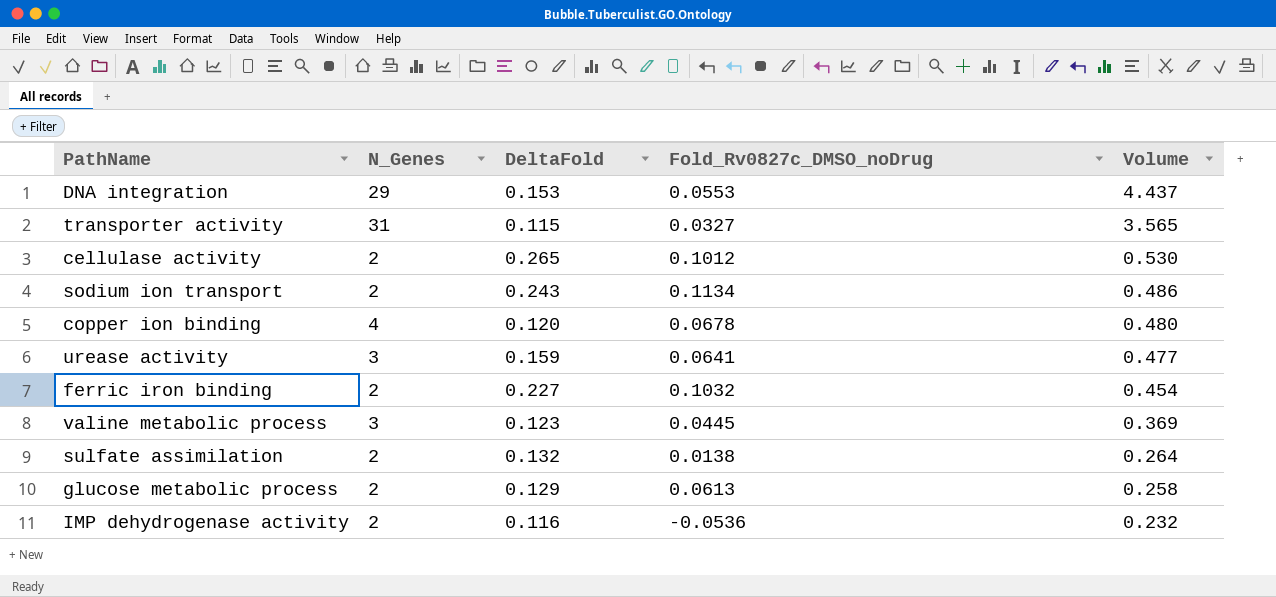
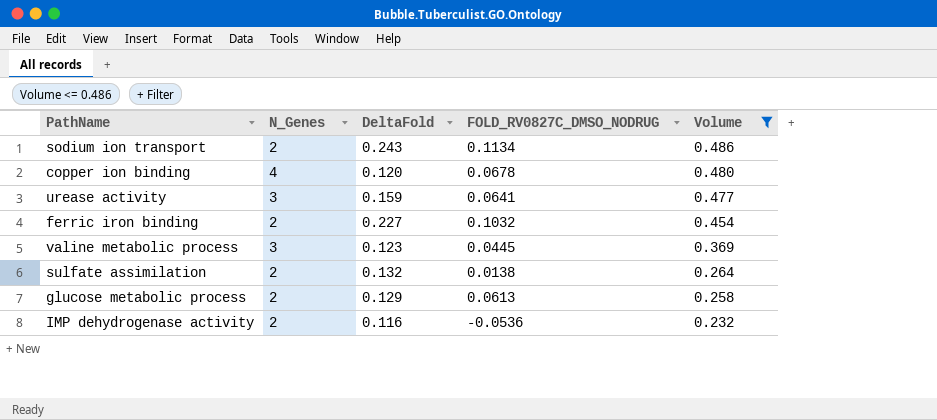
filter: none -> Volume <= 0.486
column name: Fold_Rv0827c_DMSO_noDrug -> FOLD_RV0827C_DMSO_NODRUG

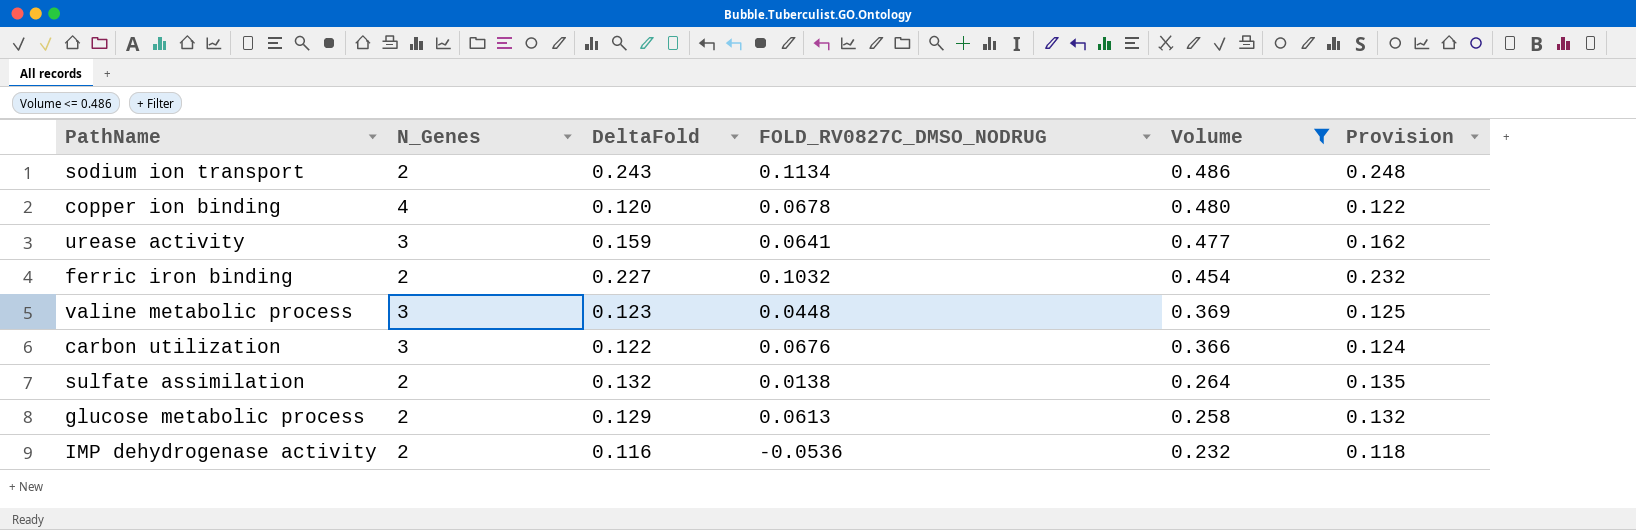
column Provision | formula: none -> [DeltaFold] * 1.02
valine metabolic process | FOLD_RV0827C_DMSO_NODRUG: 0.0445 -> 0.0448
row carbon utilization: none -> 3 | 0.122 | 0.0676 | 0.366 | 0.124

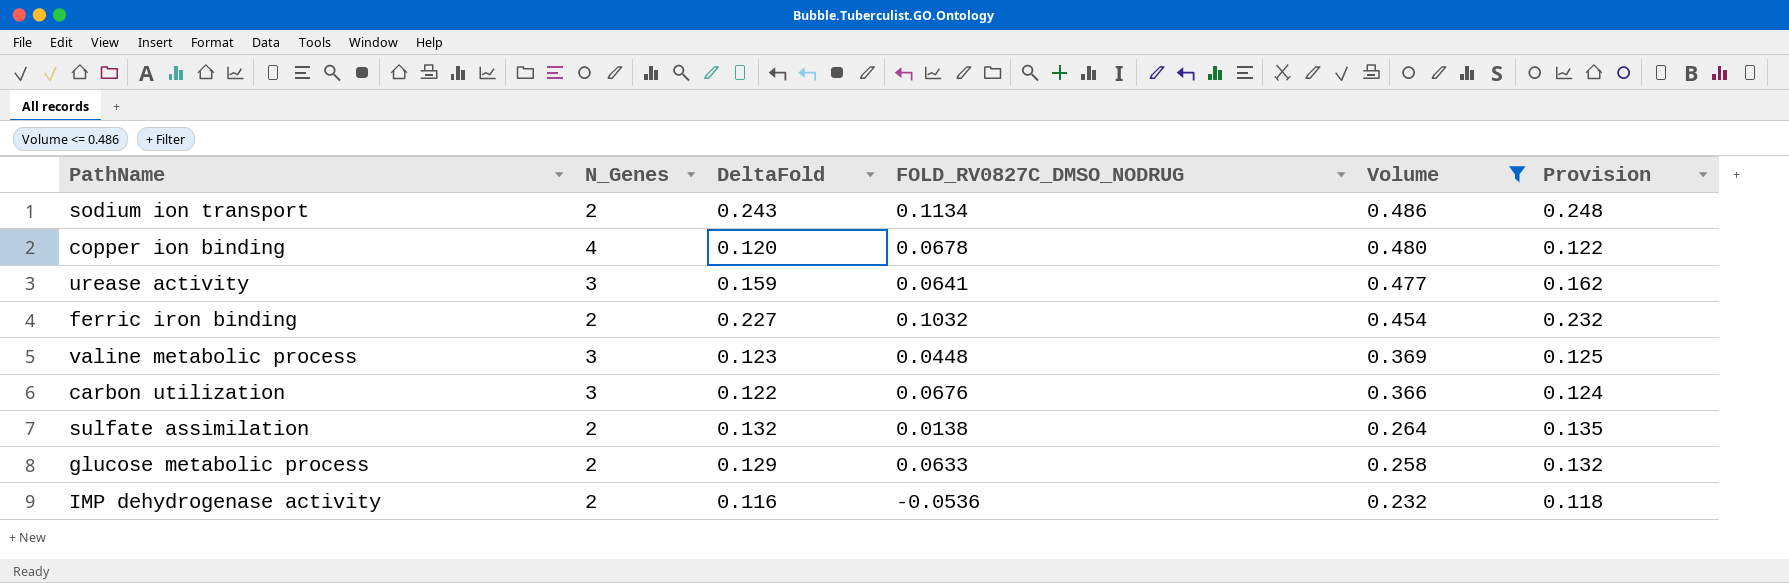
glucose metabolic process | FOLD_RV0827C_DMSO_NODRUG: 0.0613 -> 0.0633

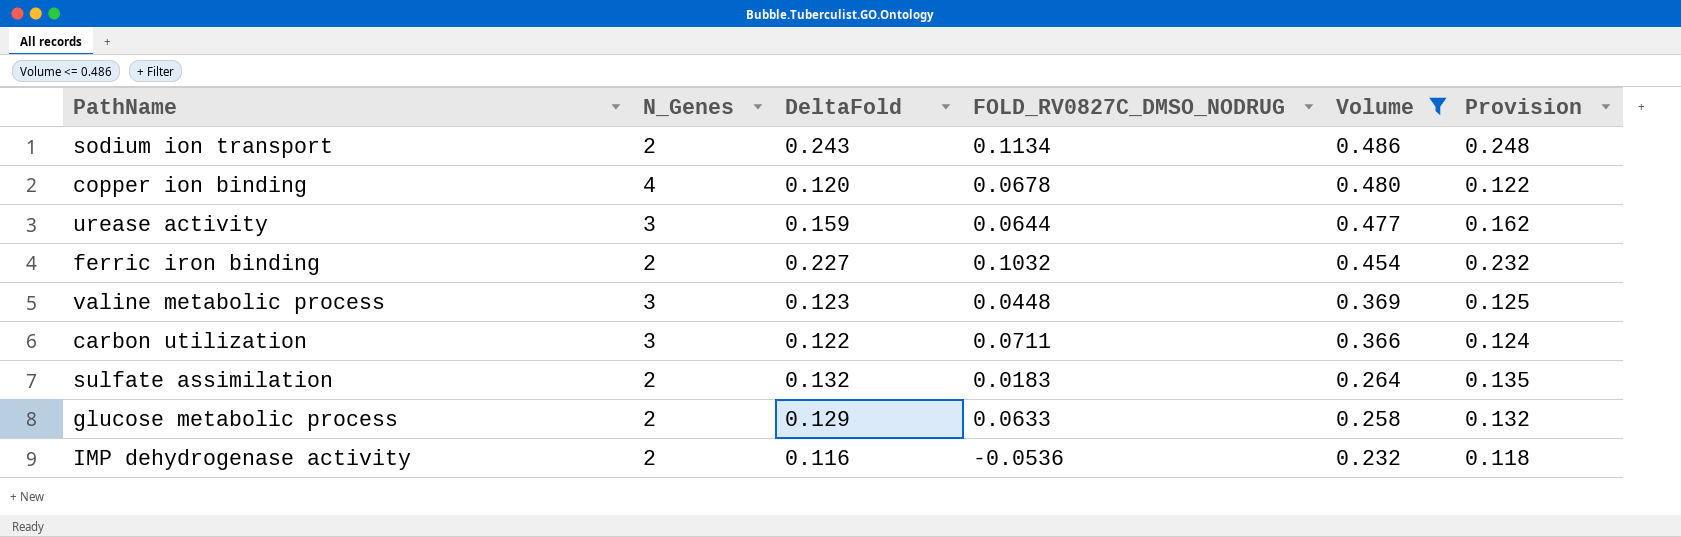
urease activity | FOLD_RV0827C_DMSO_NODRUG: 0.0641 -> 0.0644
carbon utilization | FOLD_RV0827C_DMSO_NODRUG: 0.0676 -> 0.0711
sulfate assimilation | FOLD_RV0827C_DMSO_NODRUG: 0.0138 -> 0.0183

